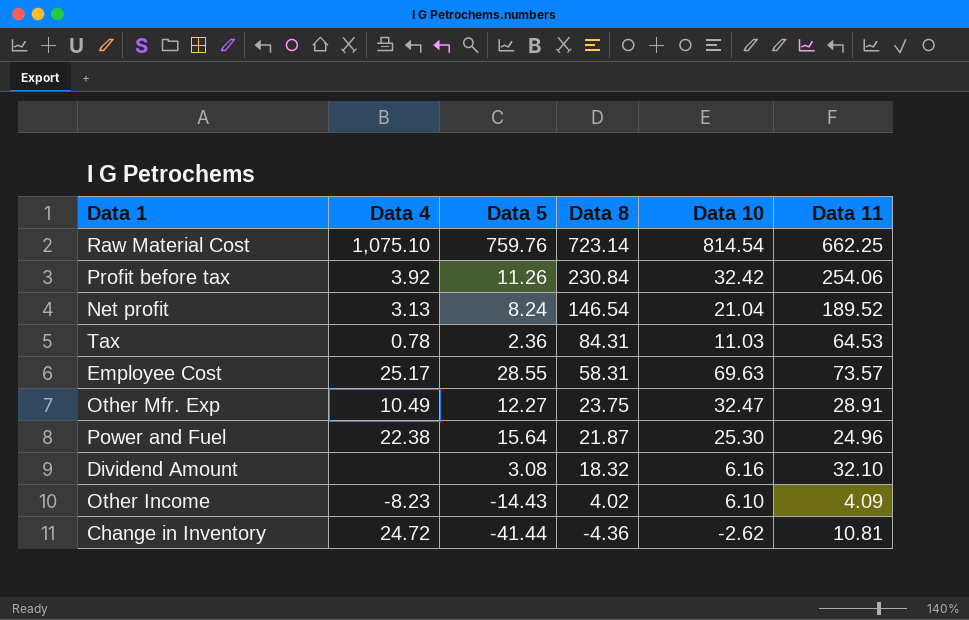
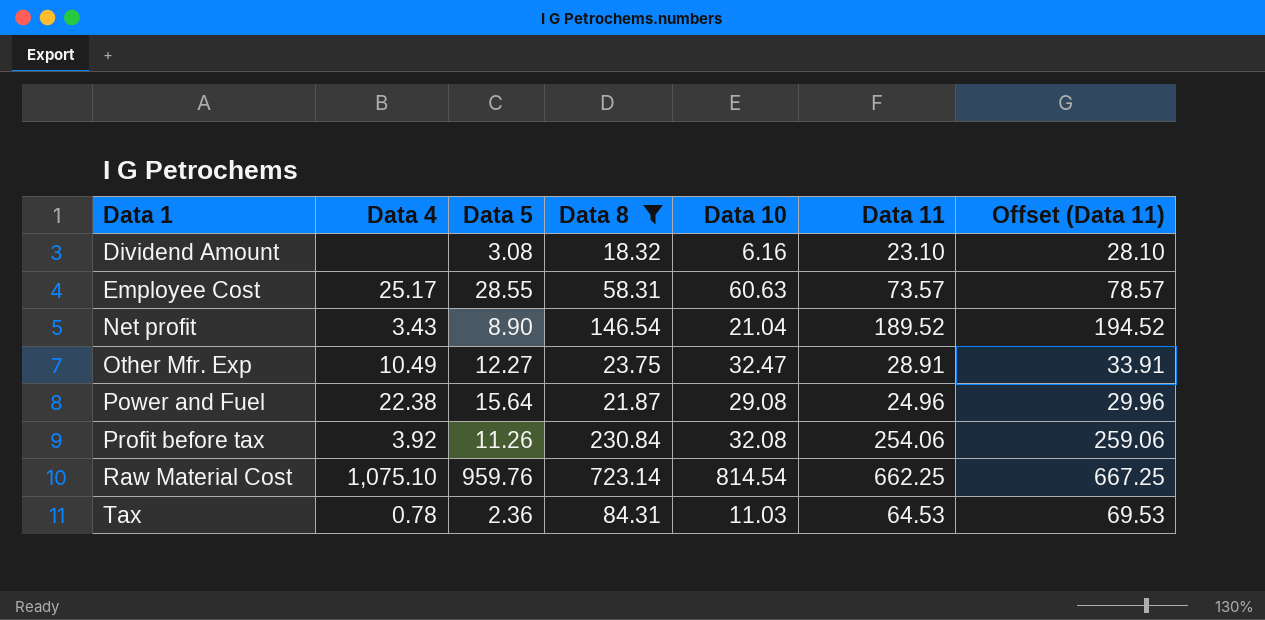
filter: none -> Data 8 >= 18.32
row order: Data 8 descending -> Data 1 ascending
column Offset (Data 11) | formula: none -> [Data 11] + 5
Dividend Amount | Data 11: 32.10 -> 23.10
Employee Cost | Data 10: 69.63 -> 60.63
Net profit | Data 4: 3.13 -> 3.43
Net profit | Data 5: 8.24 -> 8.90
Power and Fuel | Data 10: 25.30 -> 29.08
Profit before tax | Data 10: 32.42 -> 32.08
Raw Material Cost | Data 5: 759.76 -> 959.76

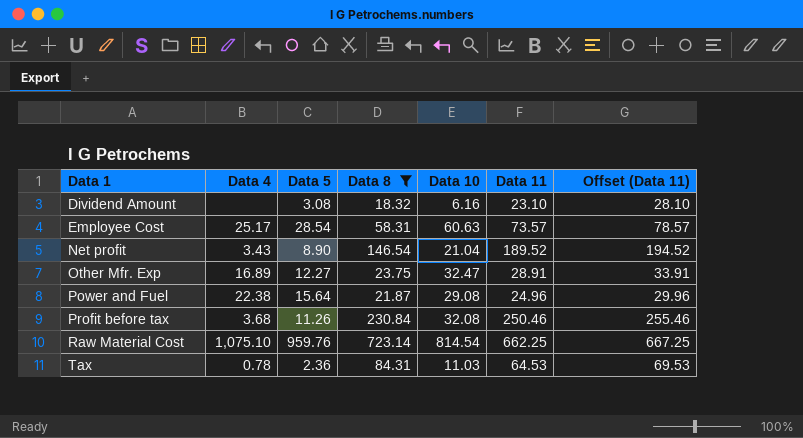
Employee Cost | Data 5: 28.55 -> 28.54
Other Mfr. Exp | Data 4: 10.49 -> 16.89
Profit before tax | Data 4: 3.92 -> 3.68
Profit before tax | Data 11: 254.06 -> 250.46
Profit before tax | Offset (Data 11): 259.06 -> 255.46

